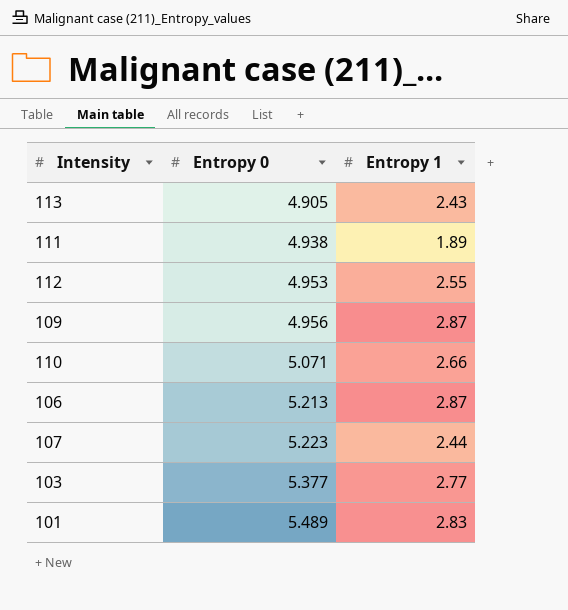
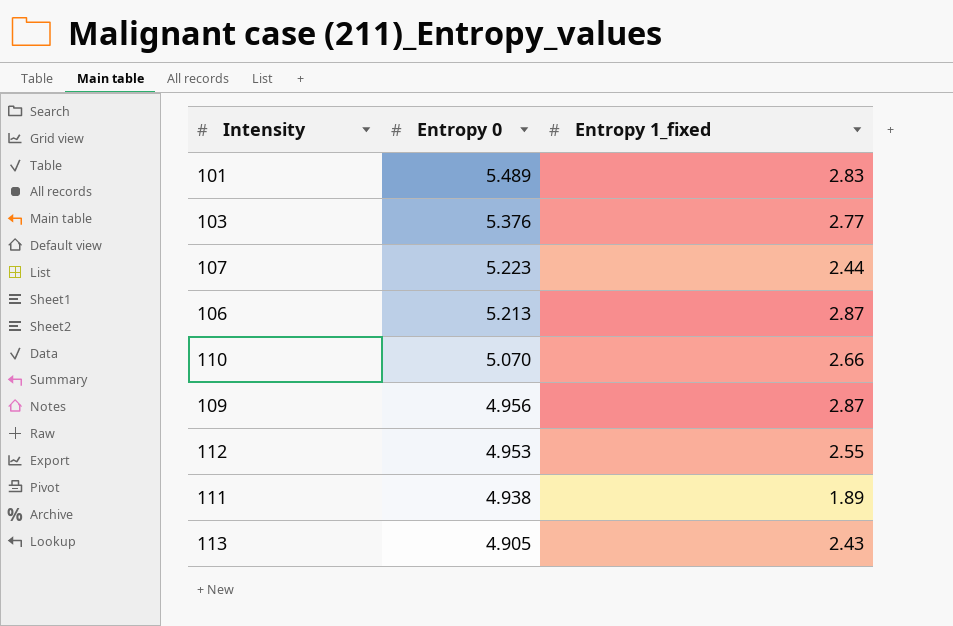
row order: Entropy 0 ascending -> Entropy 0 descending
column name: Entropy 1 -> Entropy 1_fixed
103 | Entropy 0: 5.377 -> 5.376
110 | Entropy 0: 5.071 -> 5.070

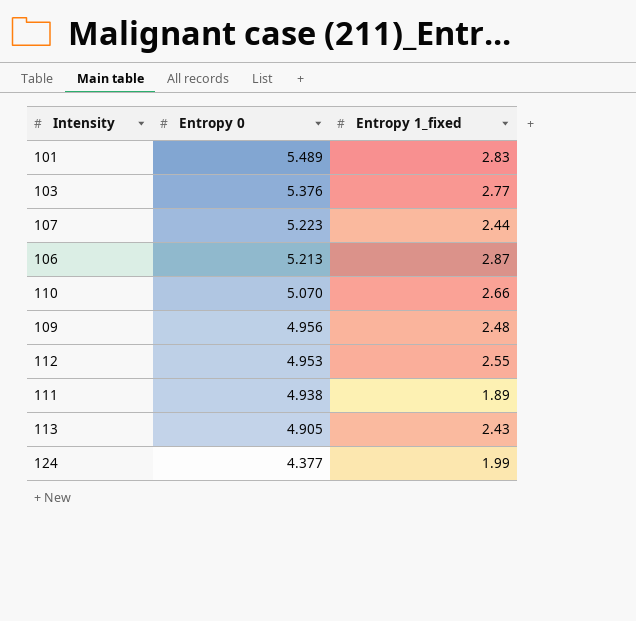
109 | Entropy 1_fixed: 2.87 -> 2.48
row 124: none -> 4.377 | 1.99

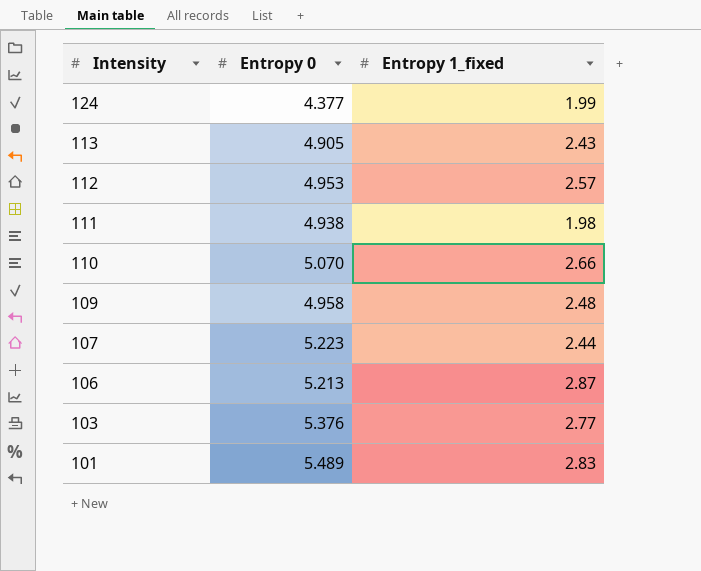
row order: Entropy 0 descending -> Intensity descending
112 | Entropy 1_fixed: 2.55 -> 2.57
111 | Entropy 1_fixed: 1.89 -> 1.98
109 | Entropy 0: 4.956 -> 4.958

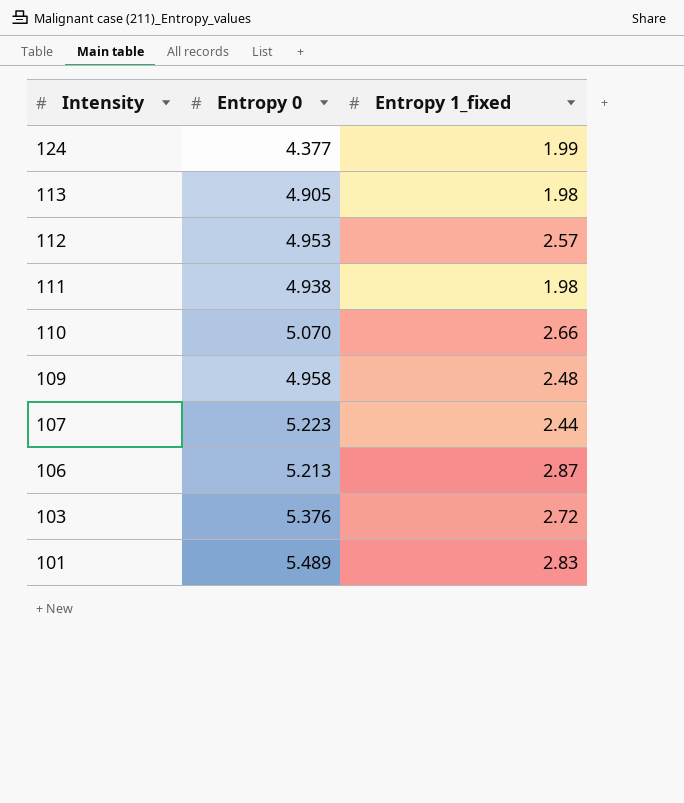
113 | Entropy 1_fixed: 2.43 -> 1.98
103 | Entropy 1_fixed: 2.77 -> 2.72

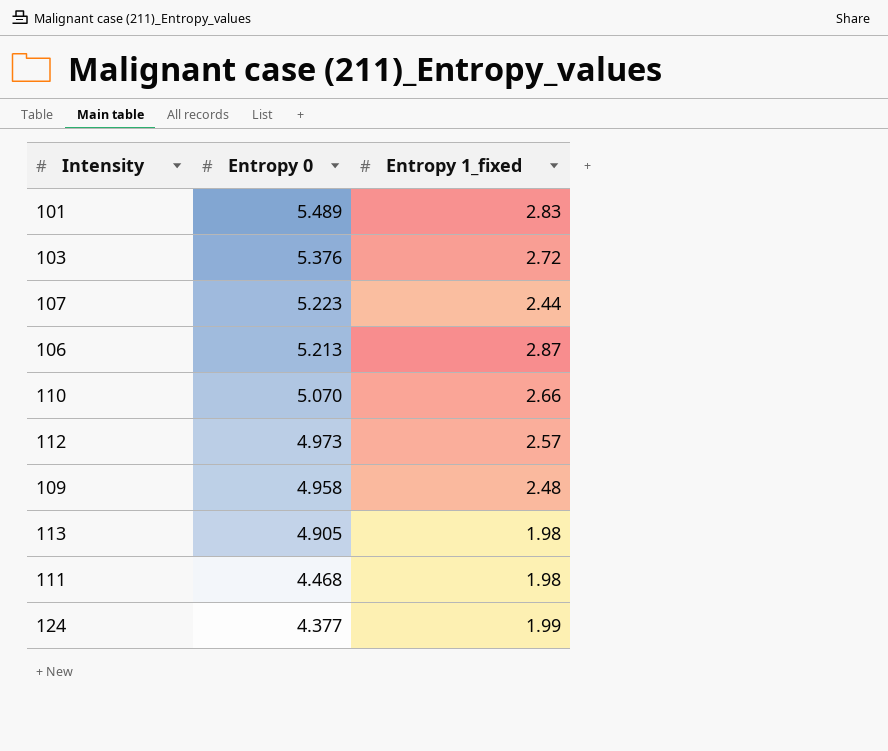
row order: Intensity descending -> Entropy 0 descending
112 | Entropy 0: 4.953 -> 4.973
111 | Entropy 0: 4.938 -> 4.468

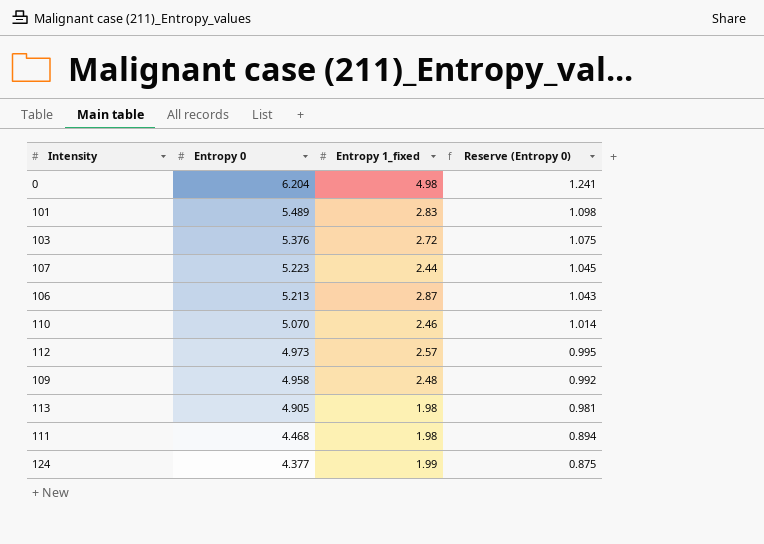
column Reserve (Entropy 0) | formula: none -> [Entropy 0] * 0.2
row 0: none -> 6.204 | 4.98 | 1.241
110 | Entropy 1_fixed: 2.66 -> 2.46

